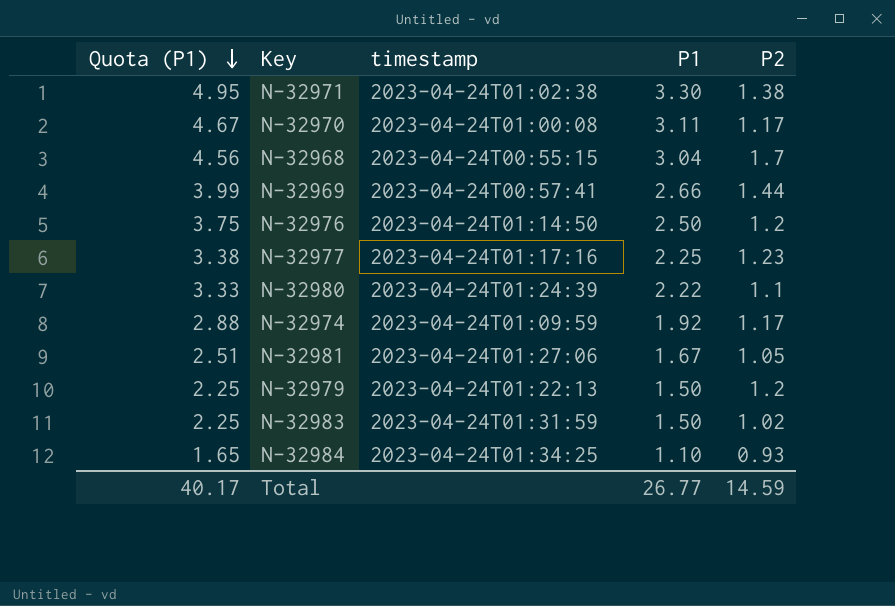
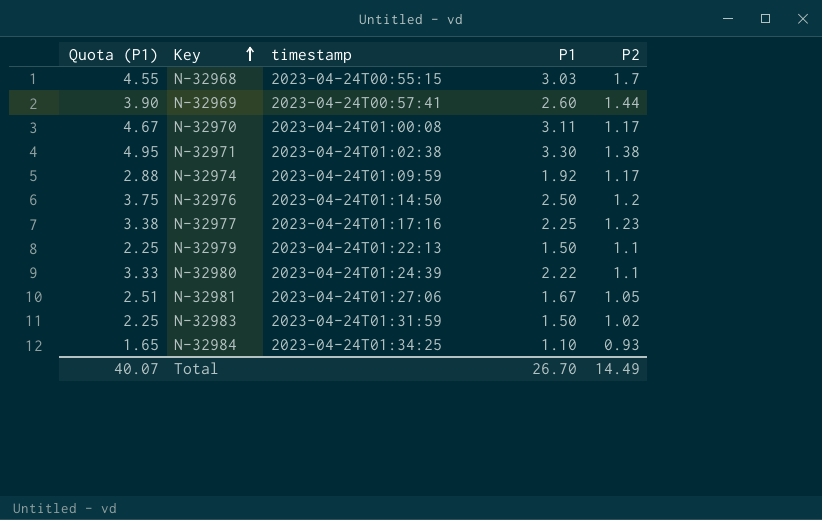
row order: Quota (P1) descending -> Key ascending
N-32968 | Quota (P1): 4.56 -> 4.55
N-32968 | P1: 3.04 -> 3.03
N-32969 | Quota (P1): 3.99 -> 3.90
N-32969 | P1: 2.66 -> 2.60
N-32979 | P2: 1.2 -> 1.1
Total | Quota (P1): 40.17 -> 40.07
Total | P1: 26.77 -> 26.70
Total | P2: 14.59 -> 14.49

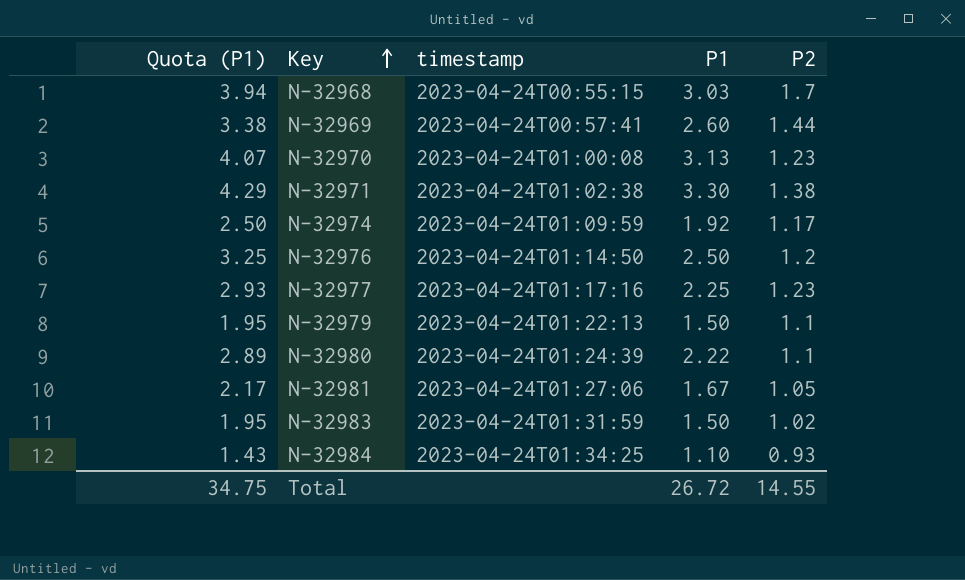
column Quota (P1) | formula: [P1] * 1.5 -> [P1] * 1.3
N-32970 | P1: 3.11 -> 3.13
N-32970 | P2: 1.17 -> 1.23
Total | Quota (P1): 40.07 -> 34.75
Total | P1: 26.70 -> 26.72
Total | P2: 14.49 -> 14.55

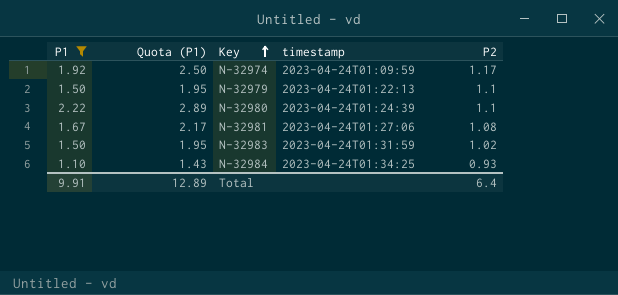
filter: none -> P1 <= 2.22
column P1 | position: 4 -> 1
N-32981 | P2: 1.05 -> 1.08
Total | P1: 26.72 -> 9.91
Total | Quota (P1): 34.75 -> 12.89
Total | P2: 14.55 -> 6.4

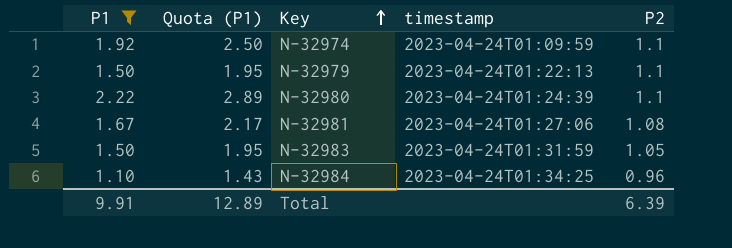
N-32974 | P2: 1.17 -> 1.1
N-32983 | P2: 1.02 -> 1.05
N-32984 | P2: 0.93 -> 0.96
Total | P2: 6.4 -> 6.39

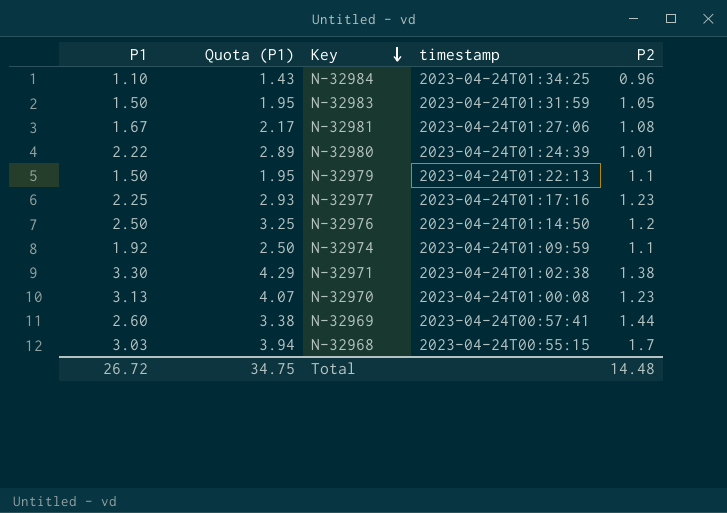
filter: P1 <= 2.22 -> none
row order: Key ascending -> Key descending
N-32980 | P2: 1.1 -> 1.01
Total | P1: 9.91 -> 26.72
Total | Quota (P1): 12.89 -> 34.75
Total | P2: 6.39 -> 14.48

